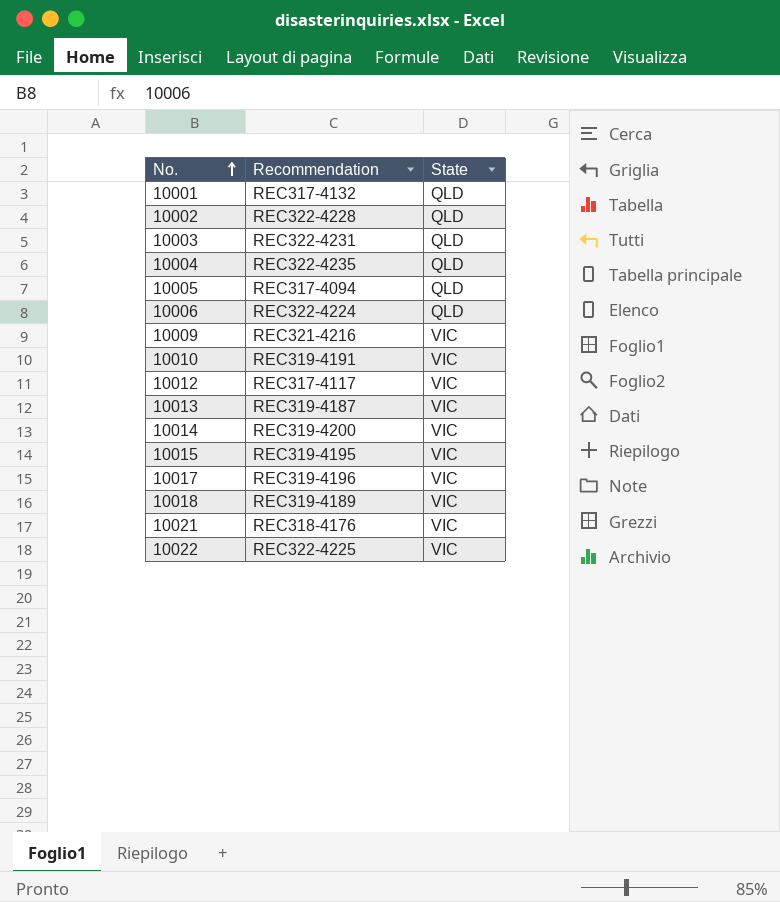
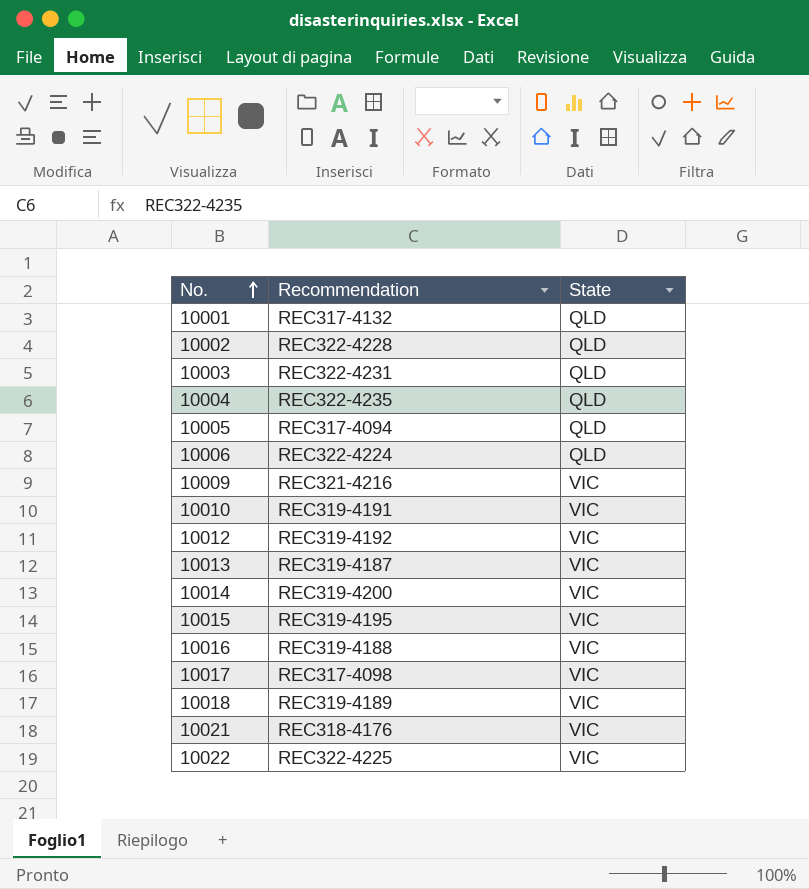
10012 | Recommendation: REC317-4117 -> REC319-4192
row 10016: none -> REC319-4188 | VIC
10017 | Recommendation: REC319-4196 -> REC317-4098

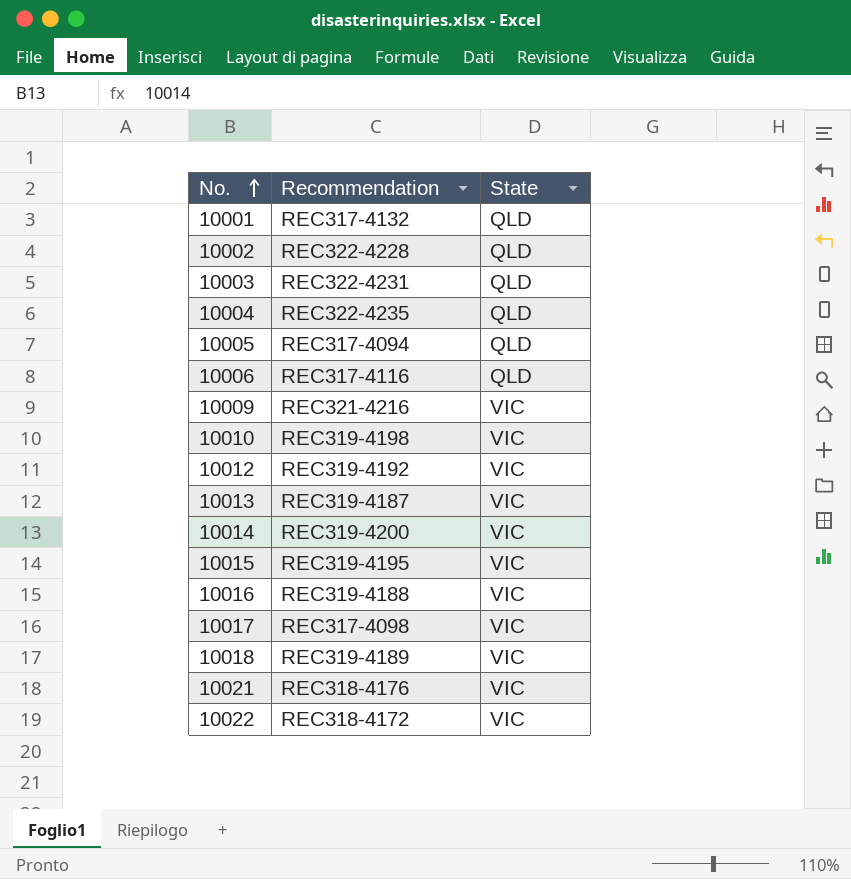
10006 | Recommendation: REC322-4224 -> REC317-4116
10010 | Recommendation: REC319-4191 -> REC319-4198
10022 | Recommendation: REC322-4225 -> REC318-4172

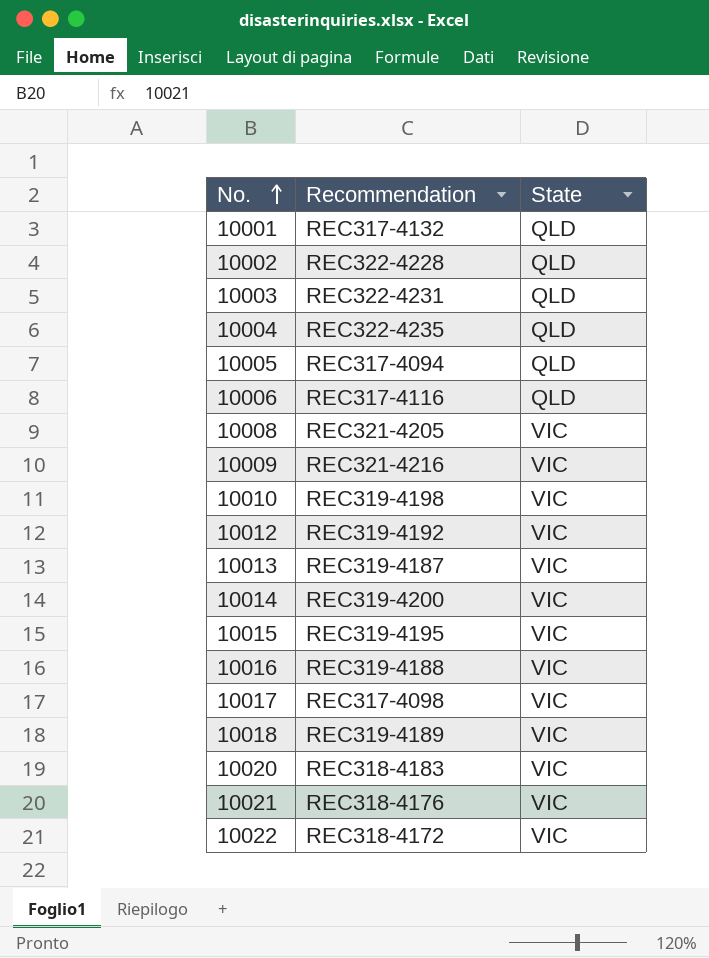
row 10008: none -> REC321-4205 | VIC
row 10020: none -> REC318-4183 | VIC

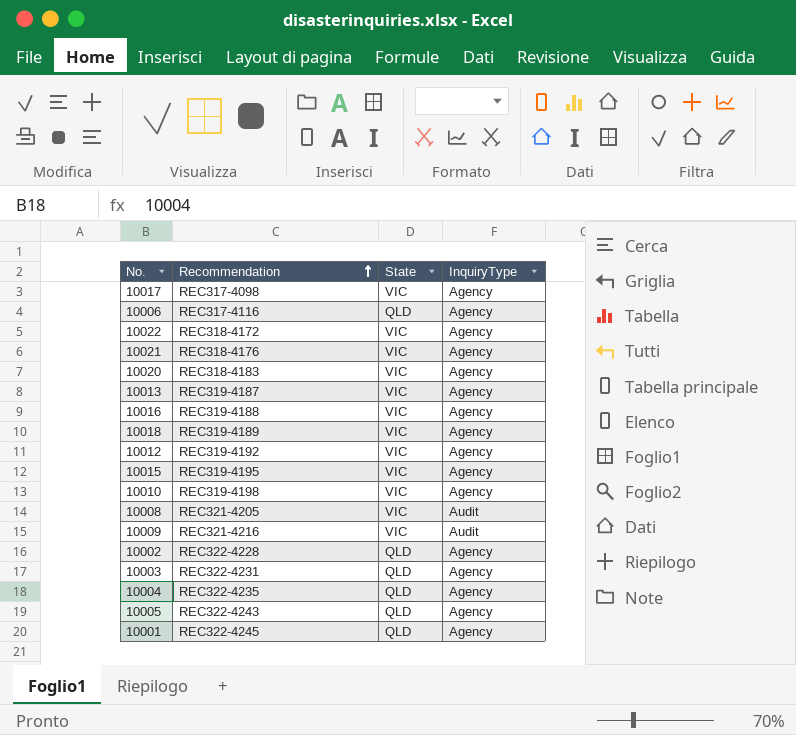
row order: No. ascending -> Recommendation ascending
column InquiryType | position: none -> 4
row 10014: REC319-4200 | VIC -> none
10005 | Recommendation: REC317-4094 -> REC322-4243
10001 | Recommendation: REC317-4132 -> REC322-4245

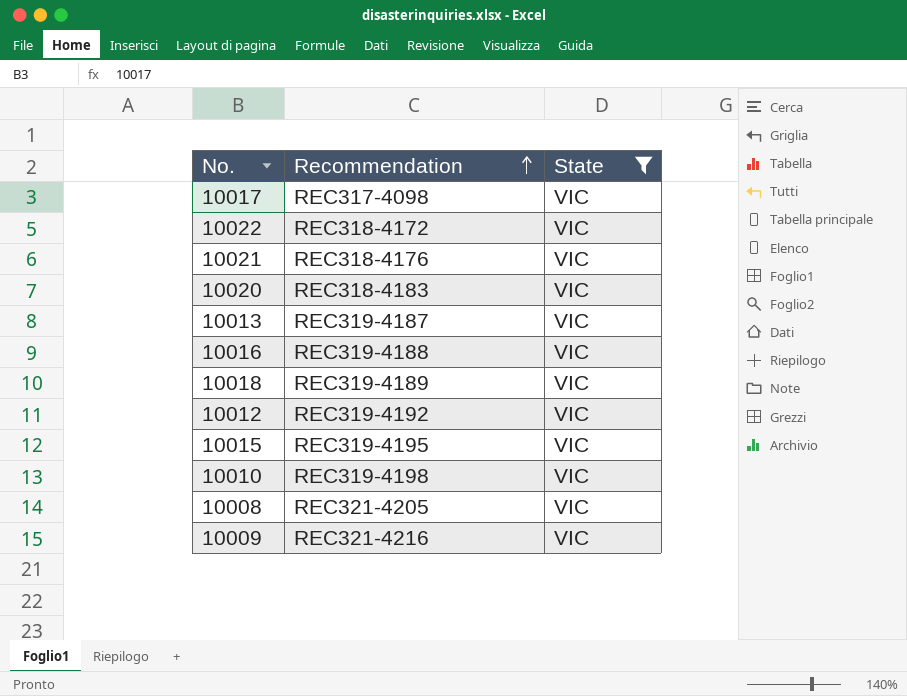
filter: none -> State = VIC
column InquiryType | position: 4 -> none

